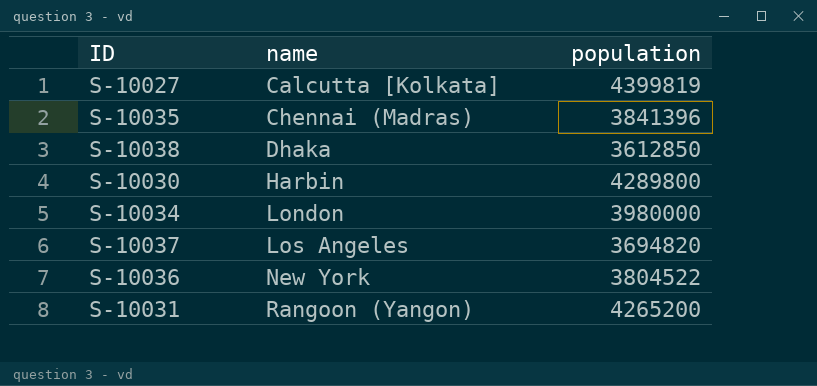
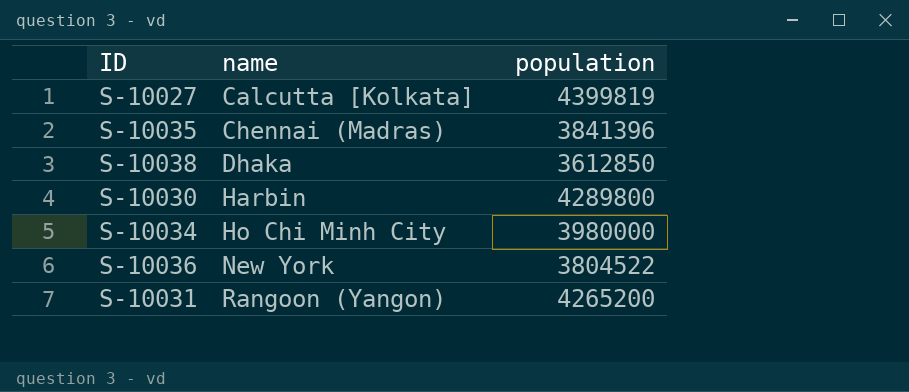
row S-10037: Los Angeles | 3694820 -> none
S-10034 | name: London -> Ho Chi Minh City

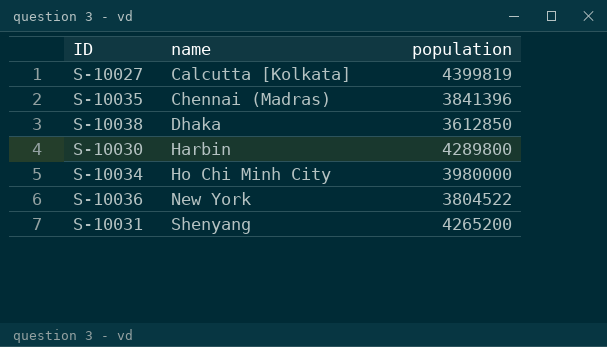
S-10031 | name: Rangoon (Yangon) -> Shenyang

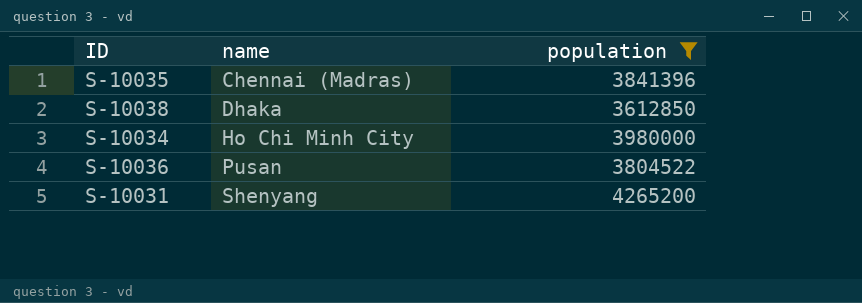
filter: none -> population <= 4265200
S-10036 | name: New York -> Pusan

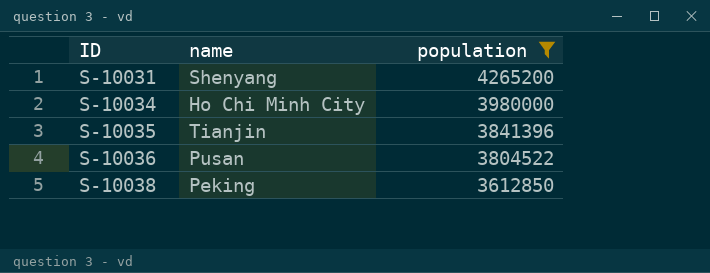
row order: name ascending -> ID ascending
S-10035 | name: Chennai (Madras) -> Tianjin
S-10038 | name: Dhaka -> Peking

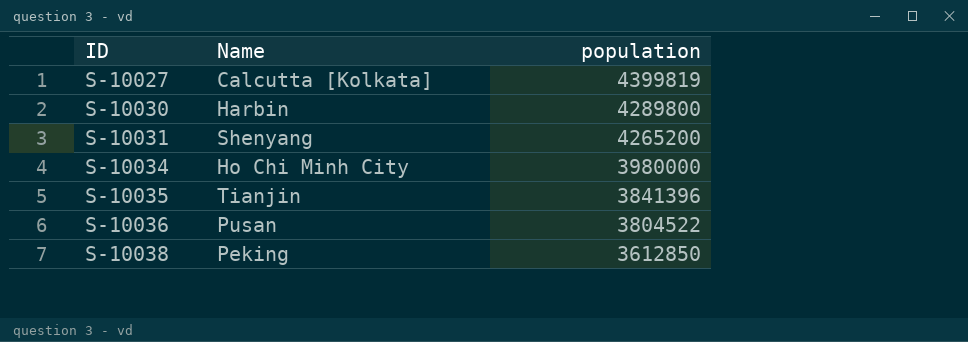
filter: population <= 4265200 -> none
column name: name -> Name

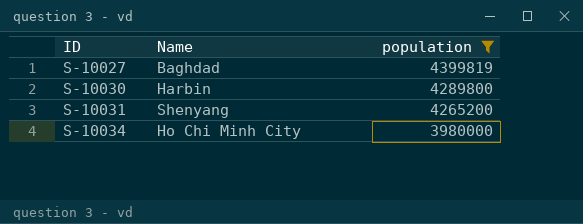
filter: none -> population >= 3980000
S-10027 | Name: Calcutta [Kolkata] -> Baghdad

